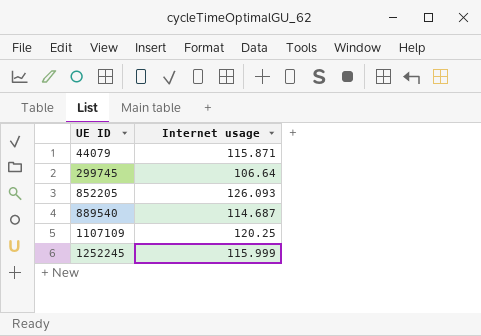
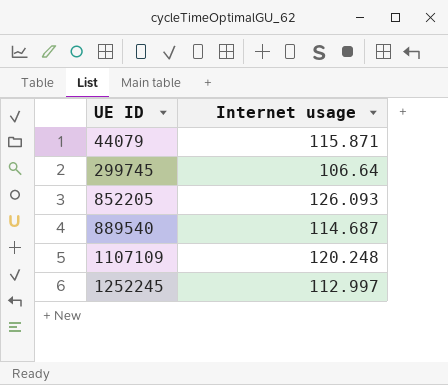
1107109 | Internet usage: 120.25 -> 120.248
1252245 | Internet usage: 115.999 -> 112.997

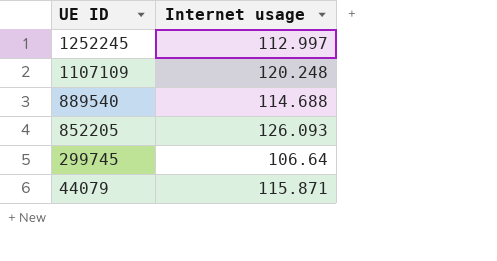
row order: UE ID ascending -> UE ID descending
889540 | Internet usage: 114.687 -> 114.688

